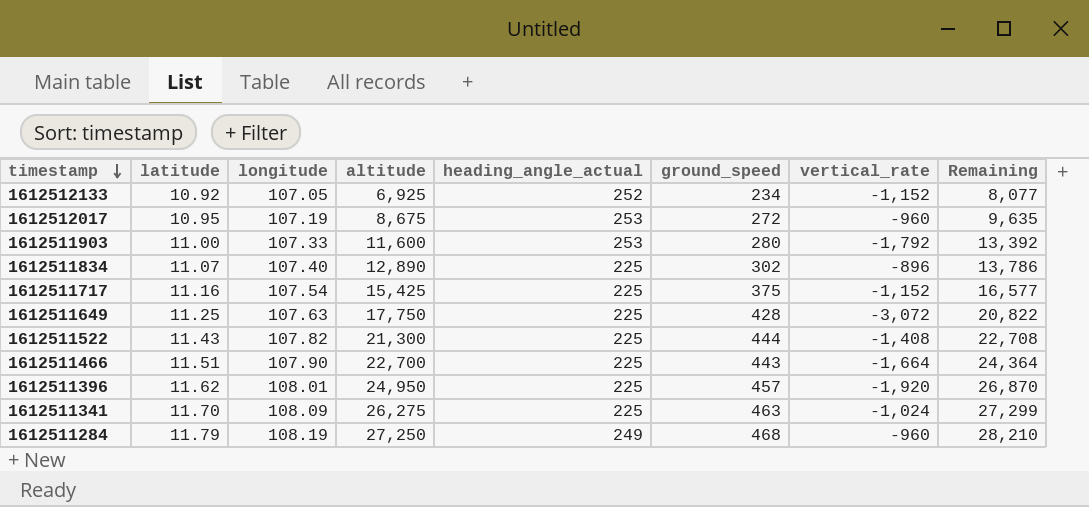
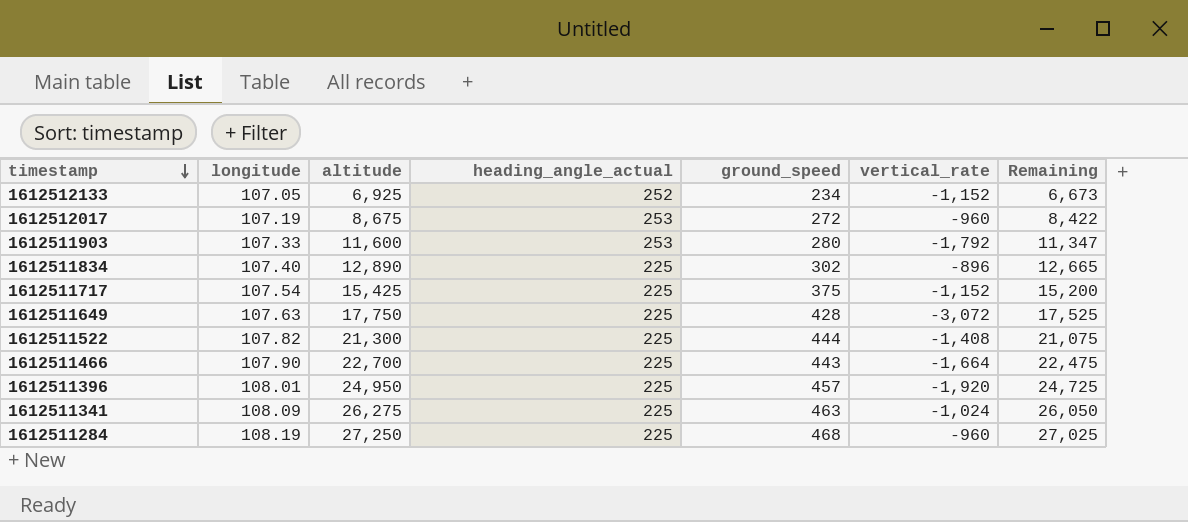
column latitude | position: 2 -> none
column Remaining | formula: [altitude] - [vertical_rate] -> [altitude] - [heading_angle_actual]
1612511284 | heading_angle_actual: 249 -> 225

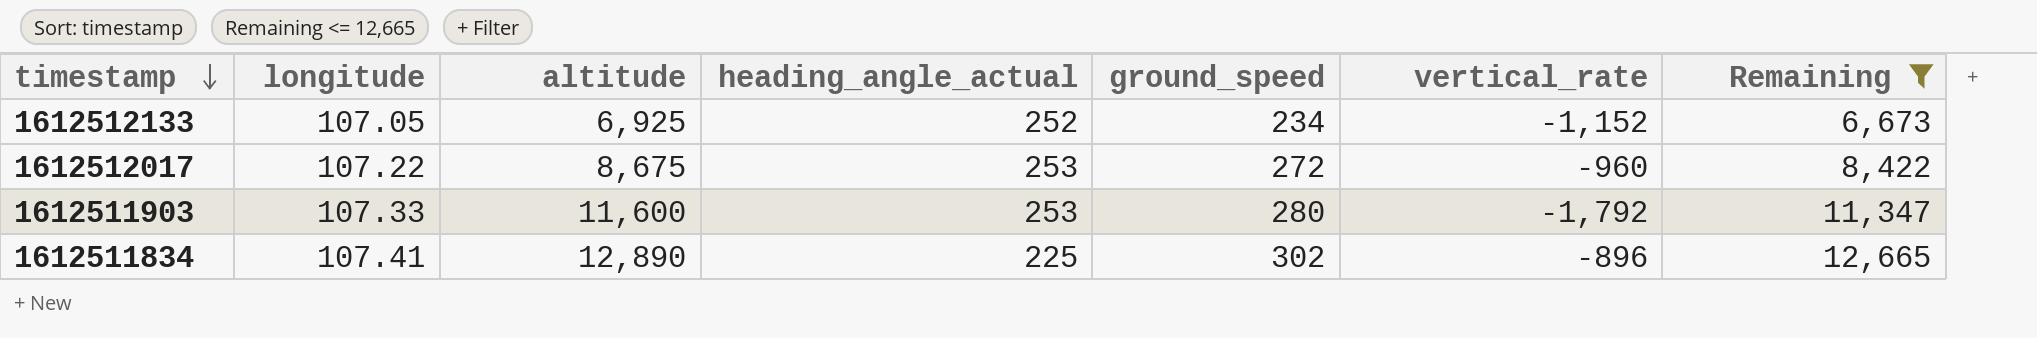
filter: none -> Remaining <= 12,665
1612512017 | longitude: 107.19 -> 107.22
1612511834 | longitude: 107.40 -> 107.41

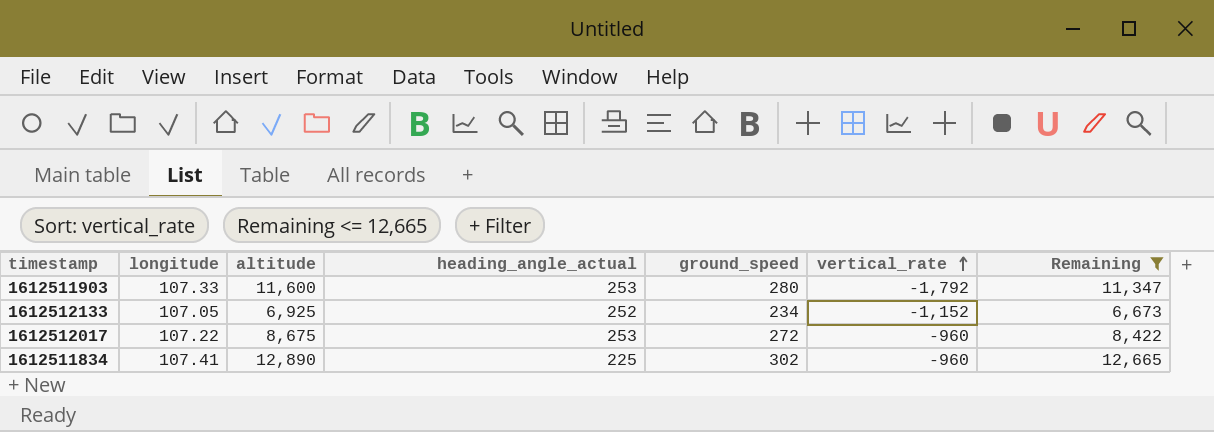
row order: timestamp descending -> vertical_rate ascending
1612511834 | vertical_rate: -896 -> -960

